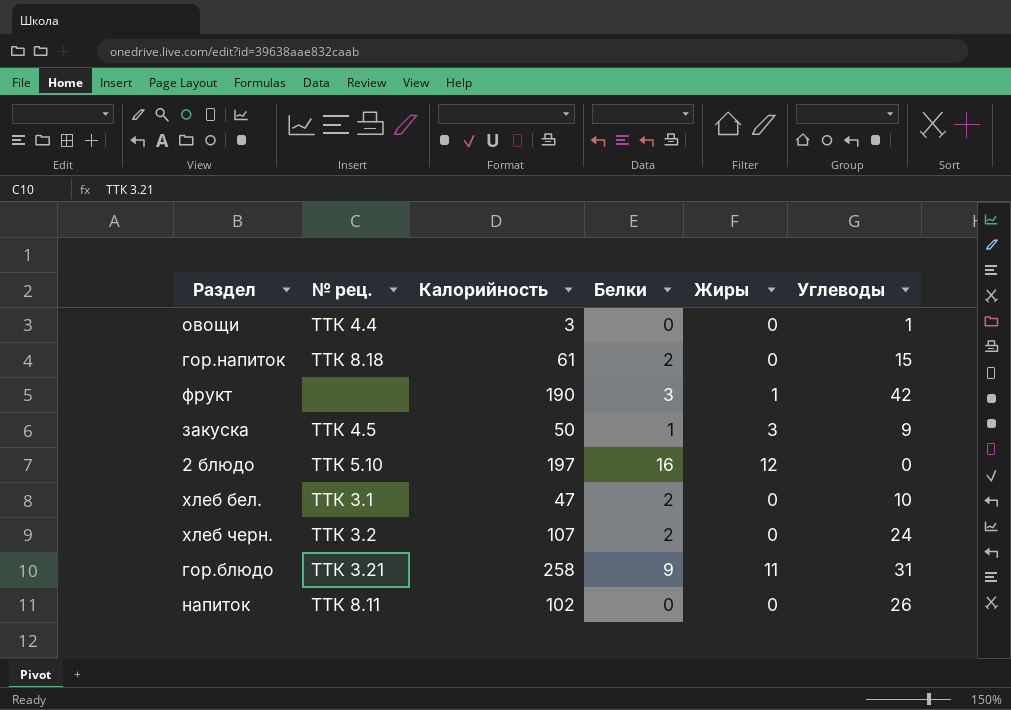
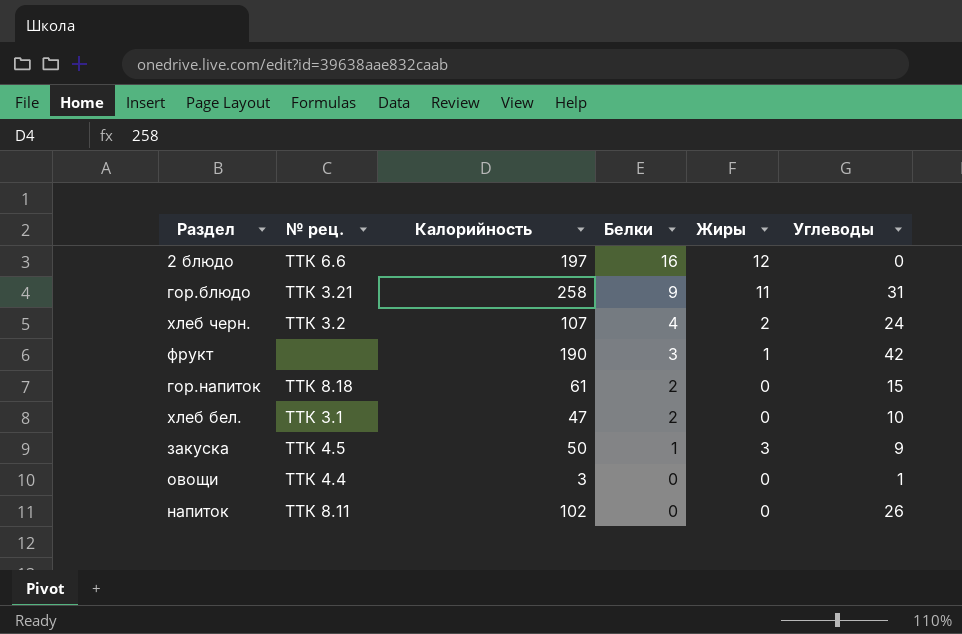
row order: none -> Белки descending
2 блюдо | № рец.: ТТК 5.10 -> ТТК 6.6
хлеб черн. | Белки: 2 -> 4
хлеб черн. | Жиры: 0 -> 2

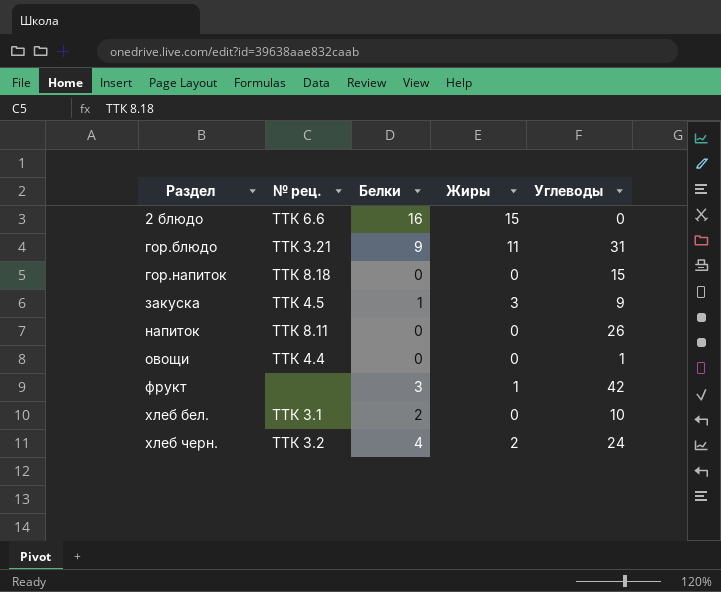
row order: Белки descending -> Раздел ascending
column Калорийность | position: 3 -> none
2 блюдо | Жиры: 12 -> 15
гор.напиток | Белки: 2 -> 0

